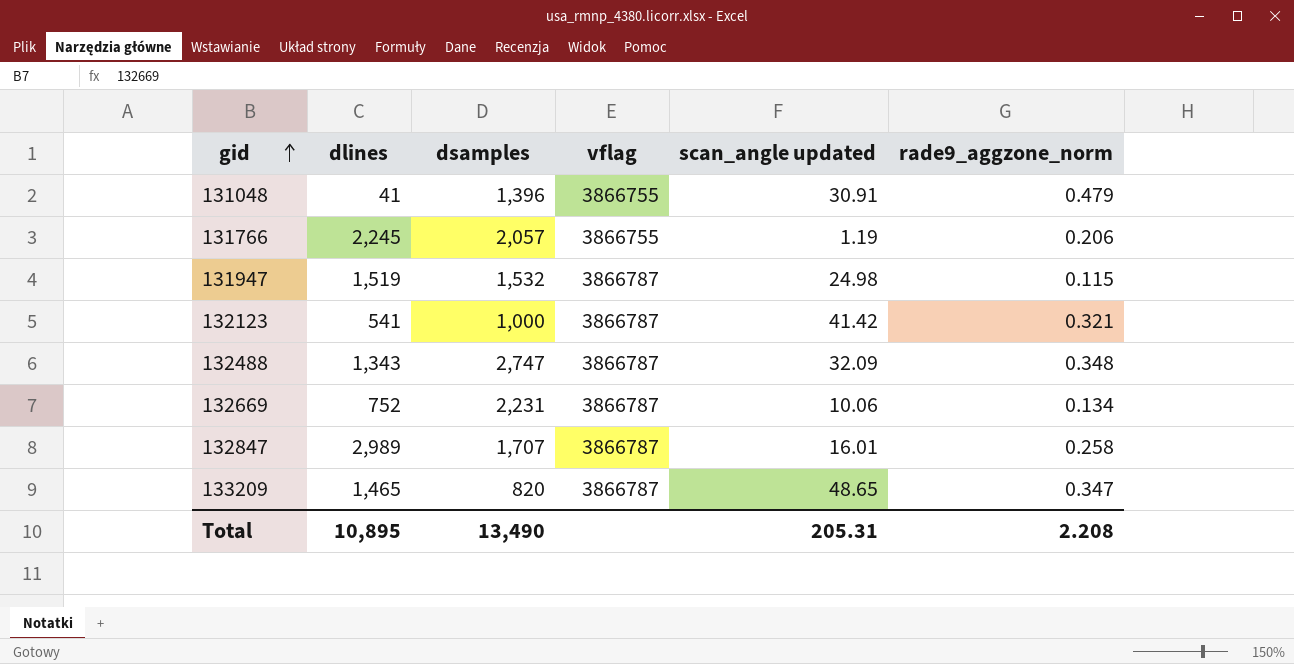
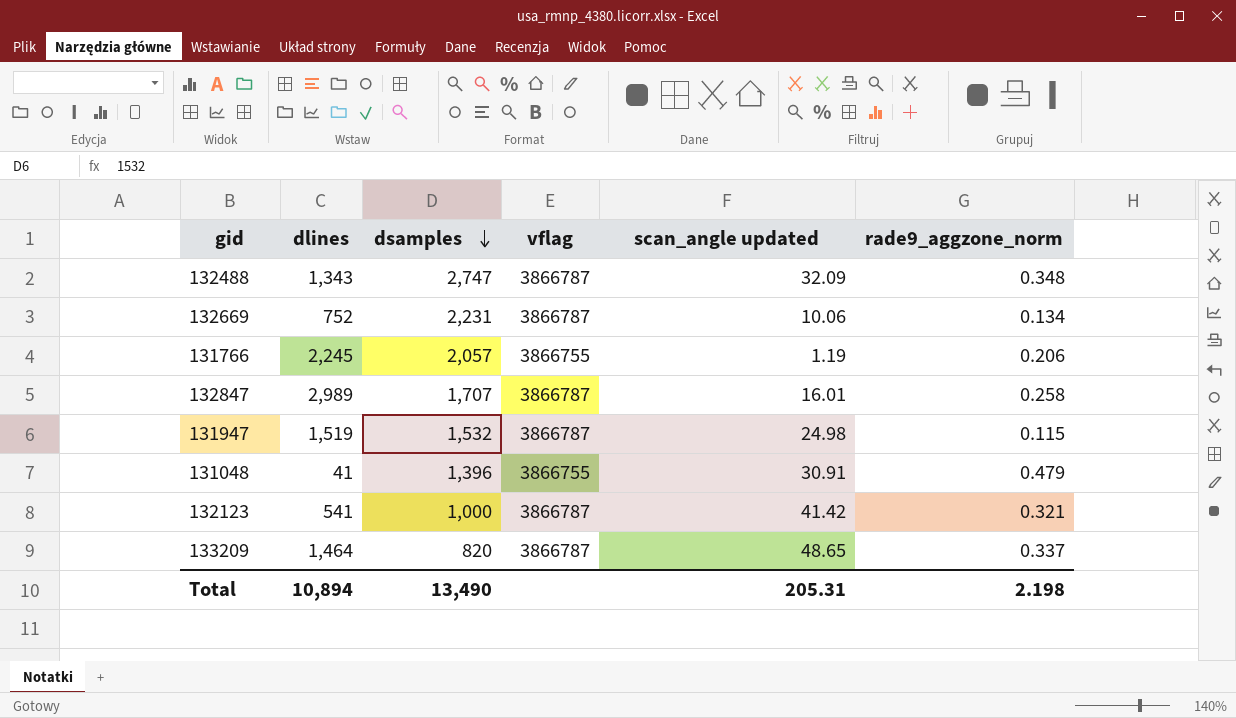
row order: gid ascending -> dsamples descending
133209 | dlines: 1,465 -> 1,464
133209 | rade9_aggzone_norm: 0.347 -> 0.337
Total | dlines: 10,895 -> 10,894
Total | rade9_aggzone_norm: 2.208 -> 2.198

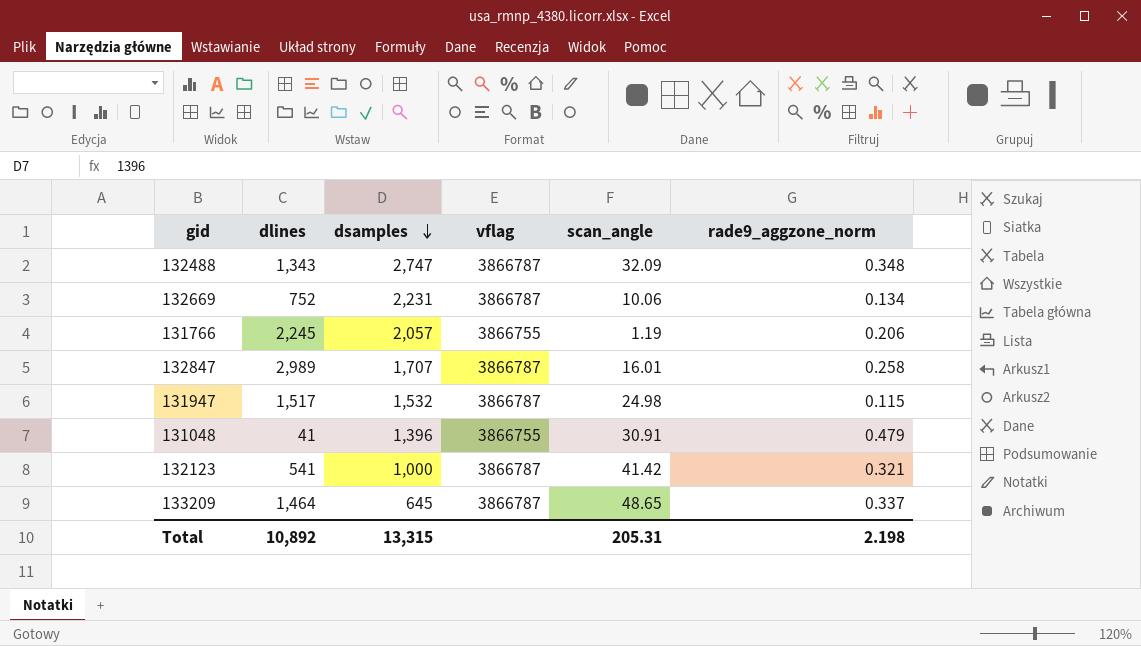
column name: scan_angle updated -> scan_angle
131947 | dlines: 1,519 -> 1,517
133209 | dsamples: 820 -> 645
Total | dlines: 10,894 -> 10,892
Total | dsamples: 13,490 -> 13,315

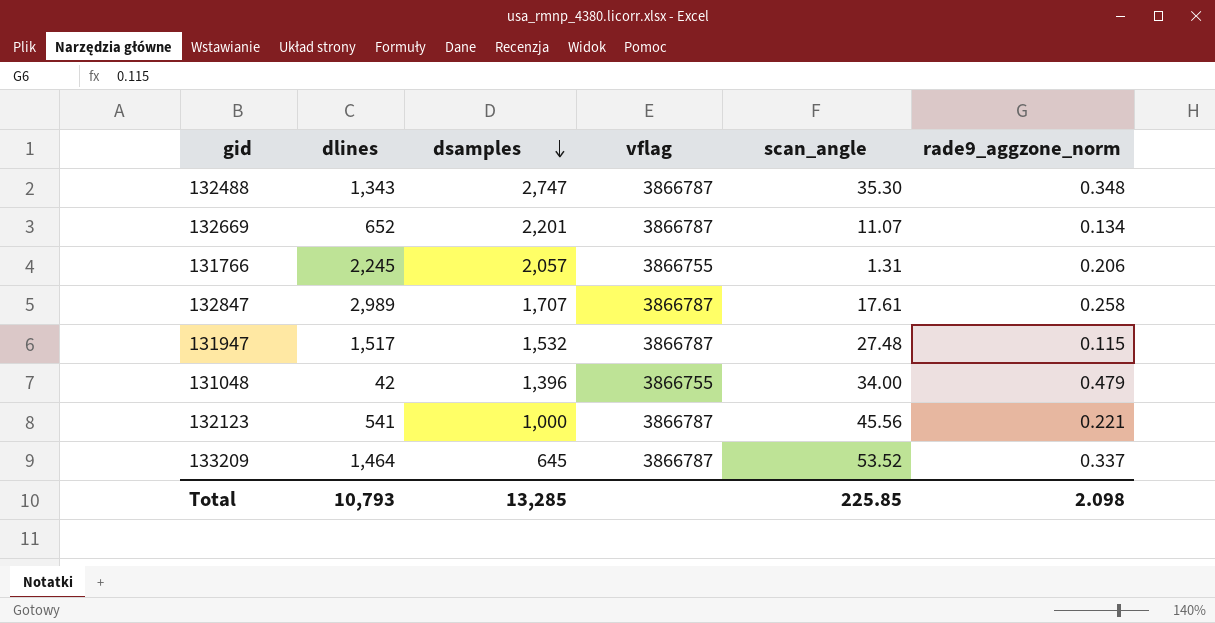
132488 | scan_angle: 32.09 -> 35.30
132669 | dlines: 752 -> 652
132669 | dsamples: 2,231 -> 2,201
132669 | scan_angle: 10.06 -> 11.07
131766 | scan_angle: 1.19 -> 1.31
132847 | scan_angle: 16.01 -> 17.61
131947 | scan_angle: 24.98 -> 27.48
131048 | dlines: 41 -> 42
131048 | scan_angle: 30.91 -> 34.00
132123 | scan_angle: 41.42 -> 45.56
132123 | rade9_aggzone_norm: 0.321 -> 0.221
133209 | scan_angle: 48.65 -> 53.52
Total | dlines: 10,892 -> 10,793
Total | dsamples: 13,315 -> 13,285
Total | scan_angle: 205.31 -> 225.85
Total | rade9_aggzone_norm: 2.198 -> 2.098

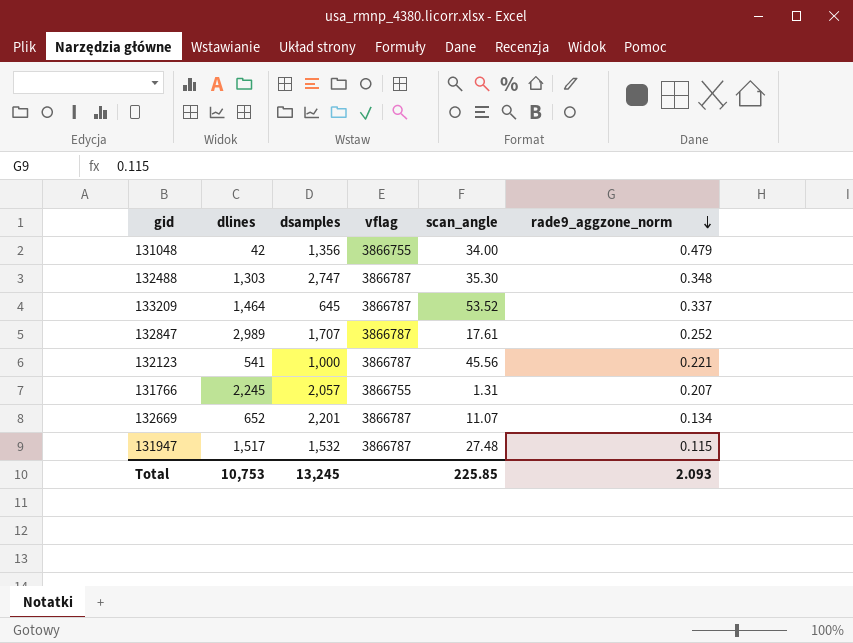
row order: dsamples descending -> rade9_aggzone_norm descending
131048 | dsamples: 1,396 -> 1,356
132488 | dlines: 1,343 -> 1,303
132847 | rade9_aggzone_norm: 0.258 -> 0.252
131766 | rade9_aggzone_norm: 0.206 -> 0.207
Total | dlines: 10,793 -> 10,753
Total | dsamples: 13,285 -> 13,245
Total | rade9_aggzone_norm: 2.098 -> 2.093

